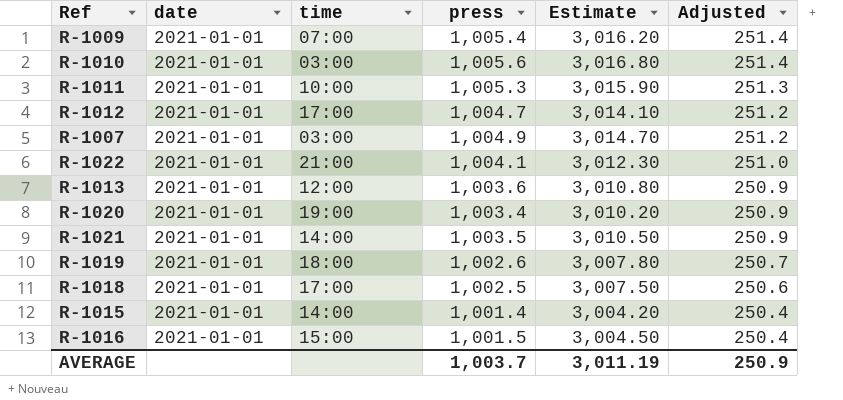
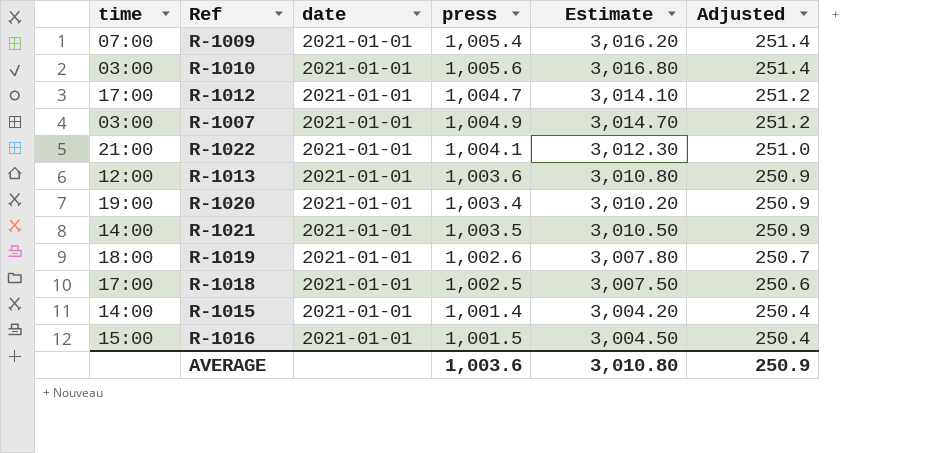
column time | position: 3 -> 1
row R-1011: 2021-01-01 | 10:00 | 1,005.3 | 3,015.90 | 251.3 -> none
AVERAGE | press: 1,003.7 -> 1,003.6
AVERAGE | Estimate: 3,011.19 -> 3,010.80

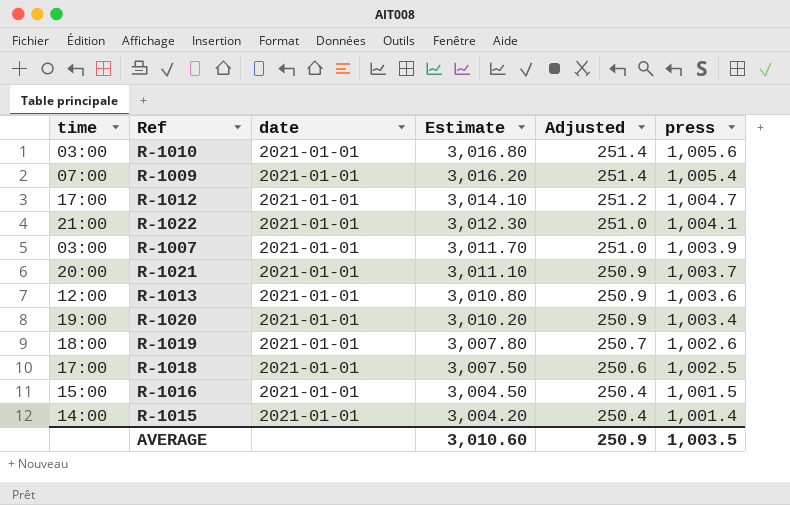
row order: Adjusted descending -> Estimate descending
column press | position: 4 -> 6
R-1007 | Estimate: 3,014.70 -> 3,011.70
R-1007 | Adjusted: 251.2 -> 251.0
R-1007 | press: 1,004.9 -> 1,003.9
R-1021 | time: 14:00 -> 20:00
R-1021 | Estimate: 3,010.50 -> 3,011.10
R-1021 | press: 1,003.5 -> 1,003.7
AVERAGE | Estimate: 3,010.80 -> 3,010.60
AVERAGE | press: 1,003.6 -> 1,003.5

